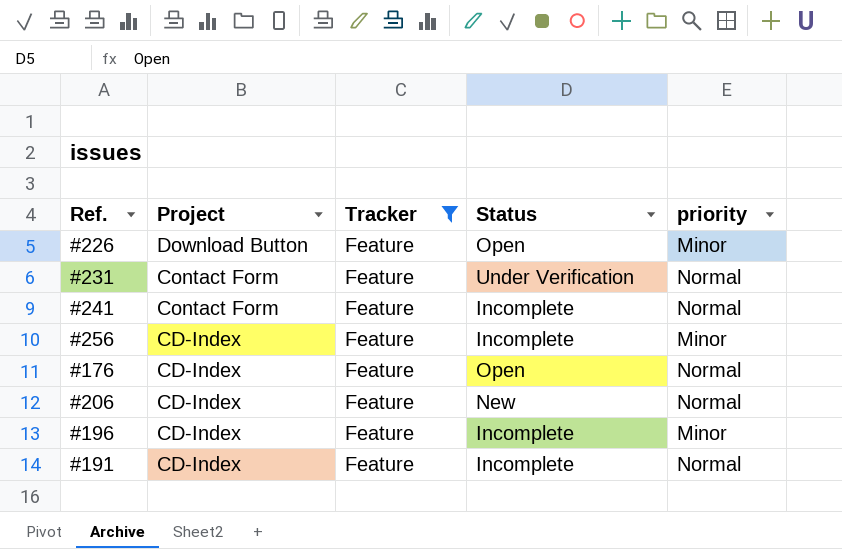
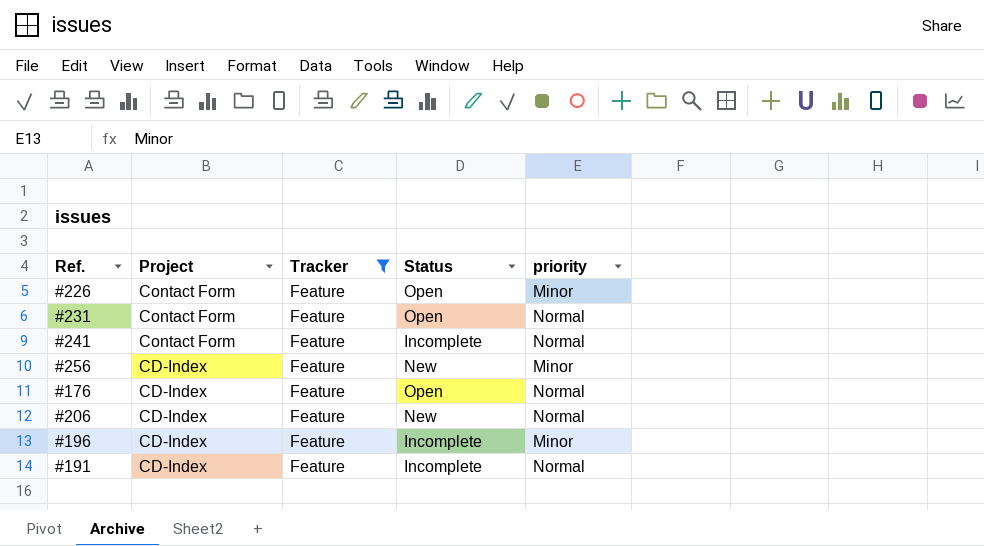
#226 | Project: Download Button -> Contact Form
#231 | Status: Under Verification -> Open
#256 | Status: Incomplete -> New

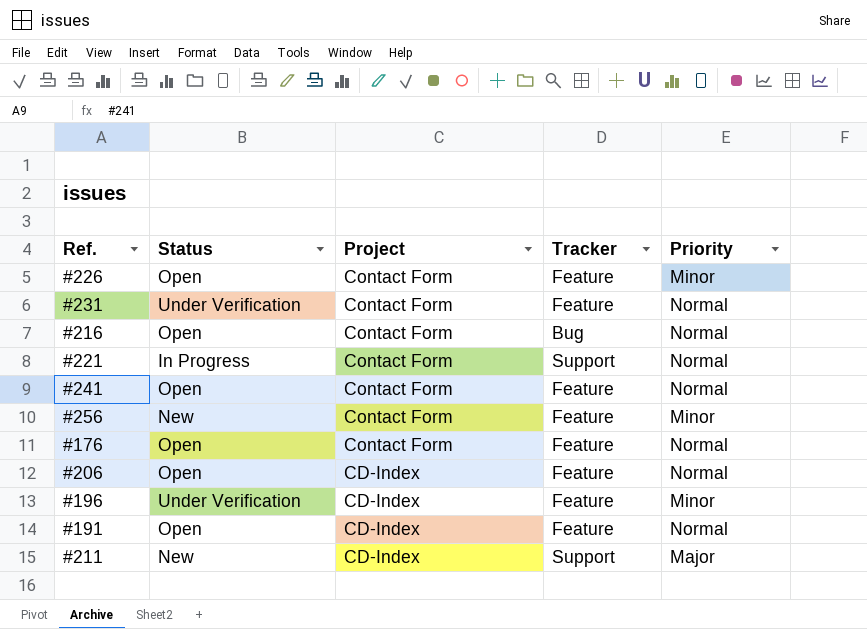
filter: Tracker = Feature -> none
column Status | position: 4 -> 2
column name: priority -> Priority
#231 | Status: Open -> Under Verification
#241 | Status: Incomplete -> Open
#256 | Project: CD-Index -> Contact Form
#176 | Project: CD-Index -> Contact Form
#206 | Status: New -> Open
#196 | Status: Incomplete -> Under Verification
#191 | Status: Incomplete -> Open

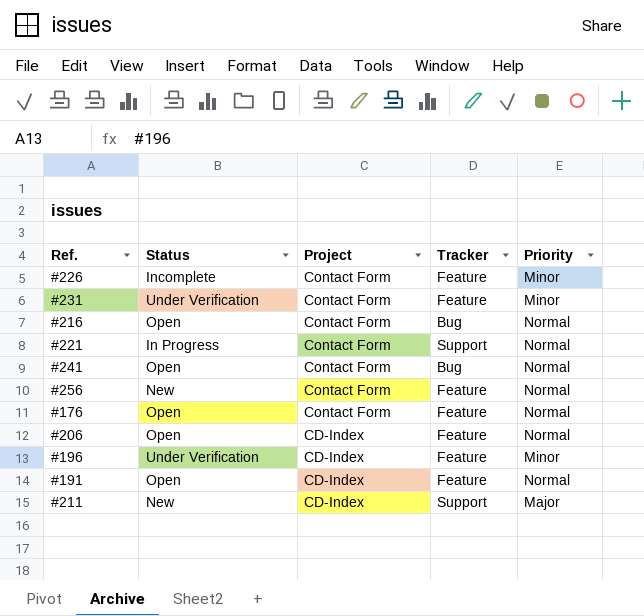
#226 | Status: Open -> Incomplete
#231 | Priority: Normal -> Minor
#241 | Tracker: Feature -> Bug
#256 | Priority: Minor -> Normal

